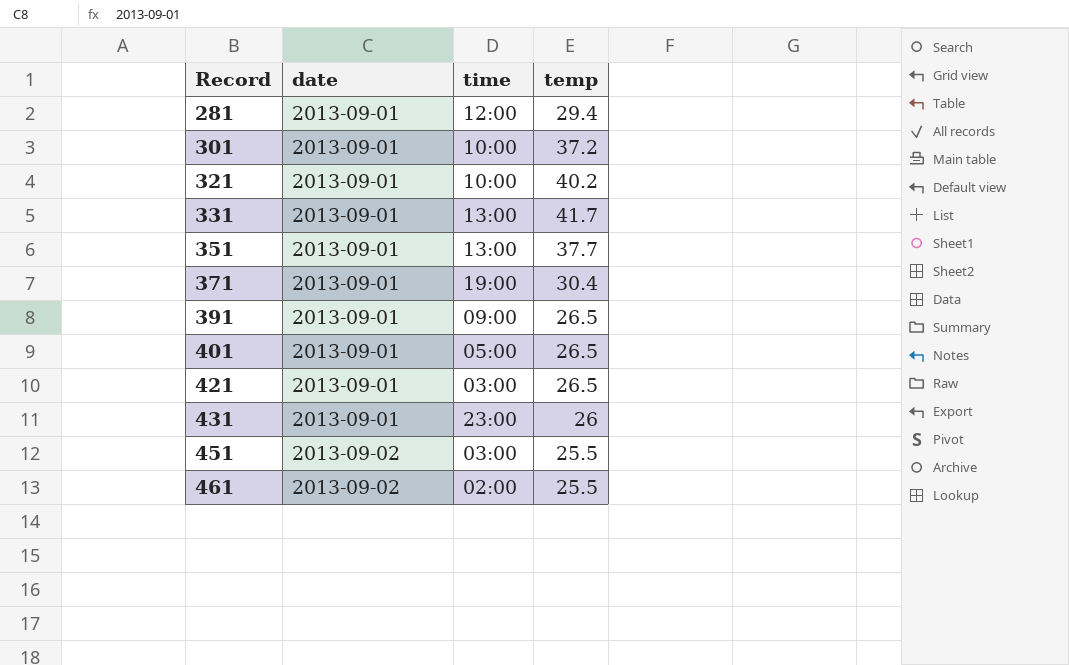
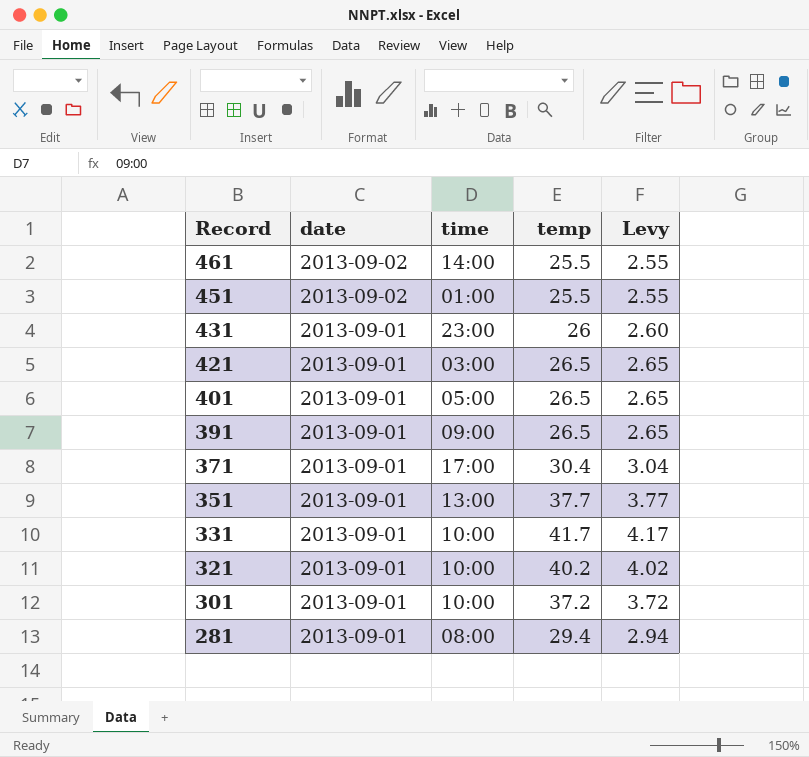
row order: Record ascending -> Record descending
column Levy | formula: none -> [temp] * 0.1
461 | time: 02:00 -> 14:00
451 | time: 03:00 -> 01:00
371 | time: 19:00 -> 17:00
331 | time: 13:00 -> 10:00
281 | time: 12:00 -> 08:00

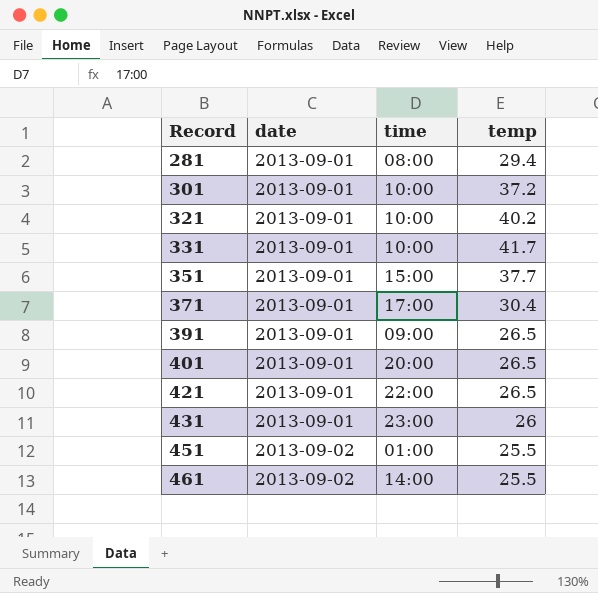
row order: Record descending -> Record ascending
column Levy | formula: [temp] * 0.1 -> none
351 | time: 13:00 -> 15:00
401 | time: 05:00 -> 20:00
421 | time: 03:00 -> 22:00

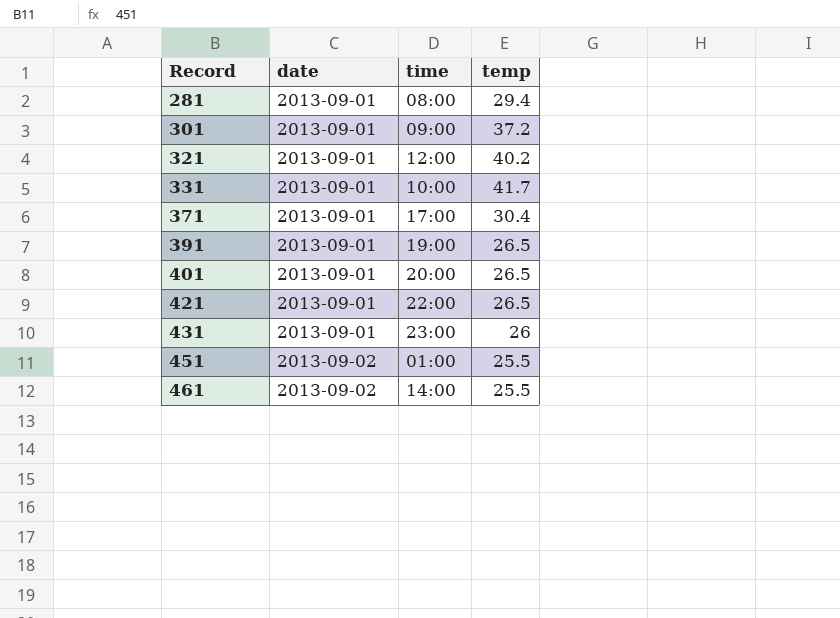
row 351: 2013-09-01 | 15:00 | 37.7 -> none
301 | time: 10:00 -> 09:00
321 | time: 10:00 -> 12:00
391 | time: 09:00 -> 19:00

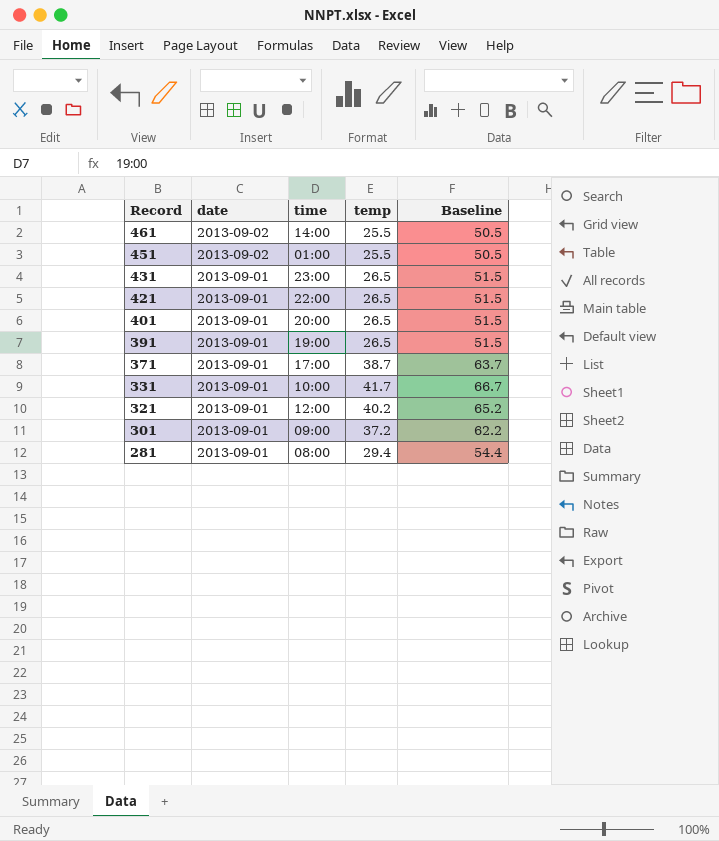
row order: Record ascending -> Record descending
column Baseline | formula: none -> [temp] + 25
431 | temp: 26 -> 26.5
371 | temp: 30.4 -> 38.7

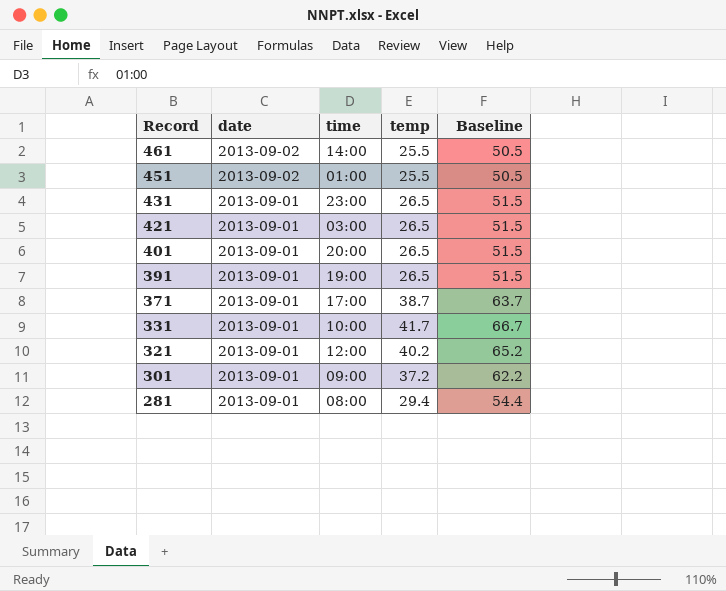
421 | time: 22:00 -> 03:00

